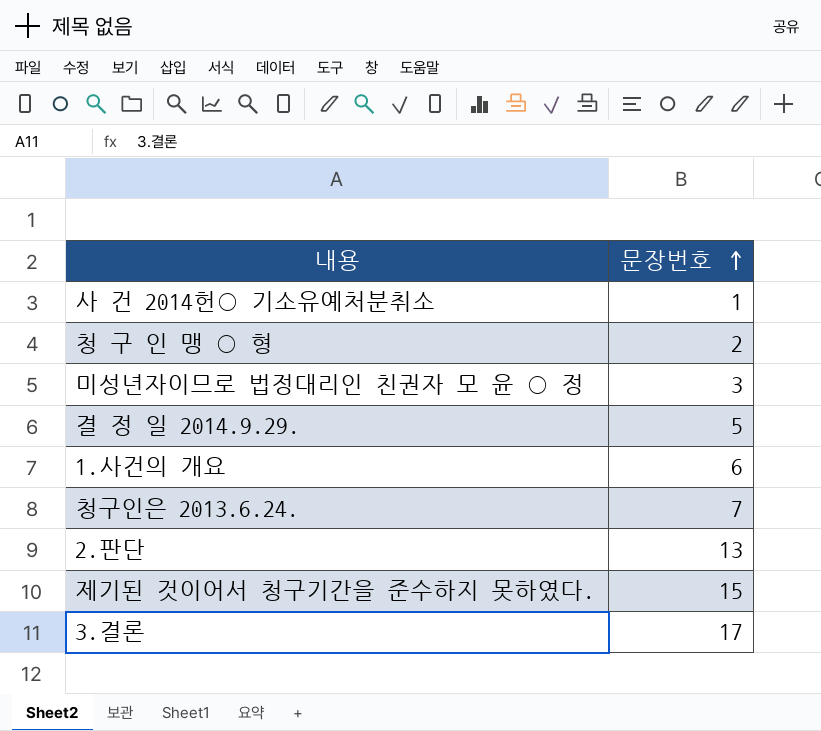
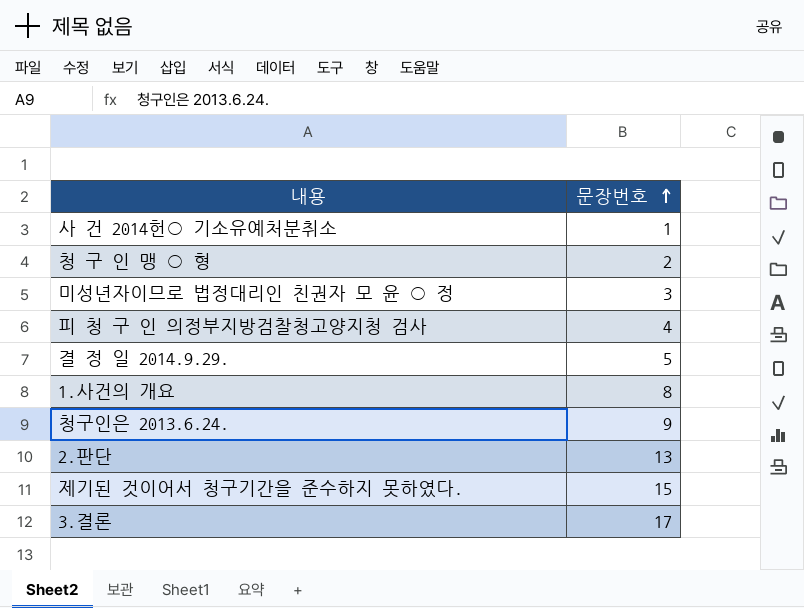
row 피 청 구 인 의정부지방검찰청고양지청 검사: none -> 4
1.사건의 개요 | 문장번호: 6 -> 8
청구인은 2013.6.24. | 문장번호: 7 -> 9

